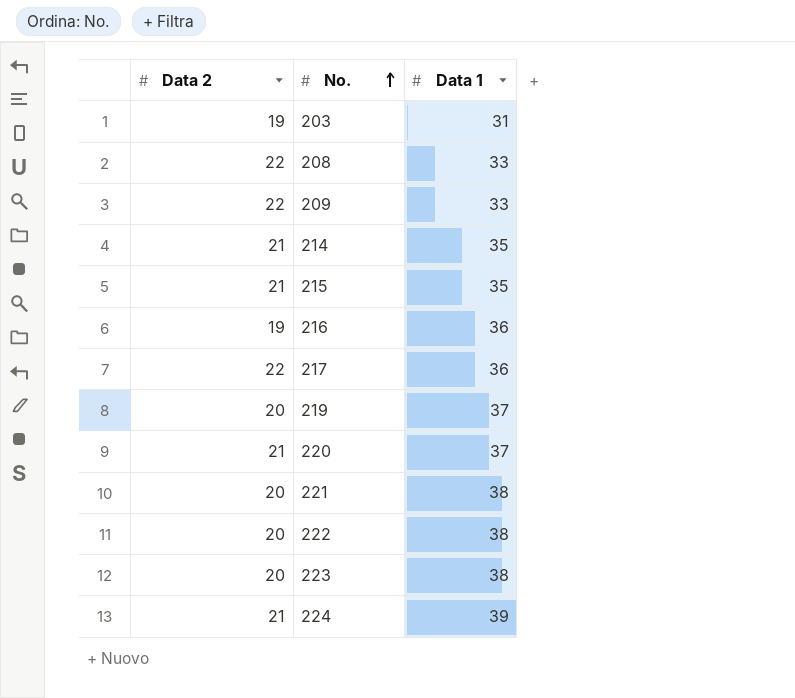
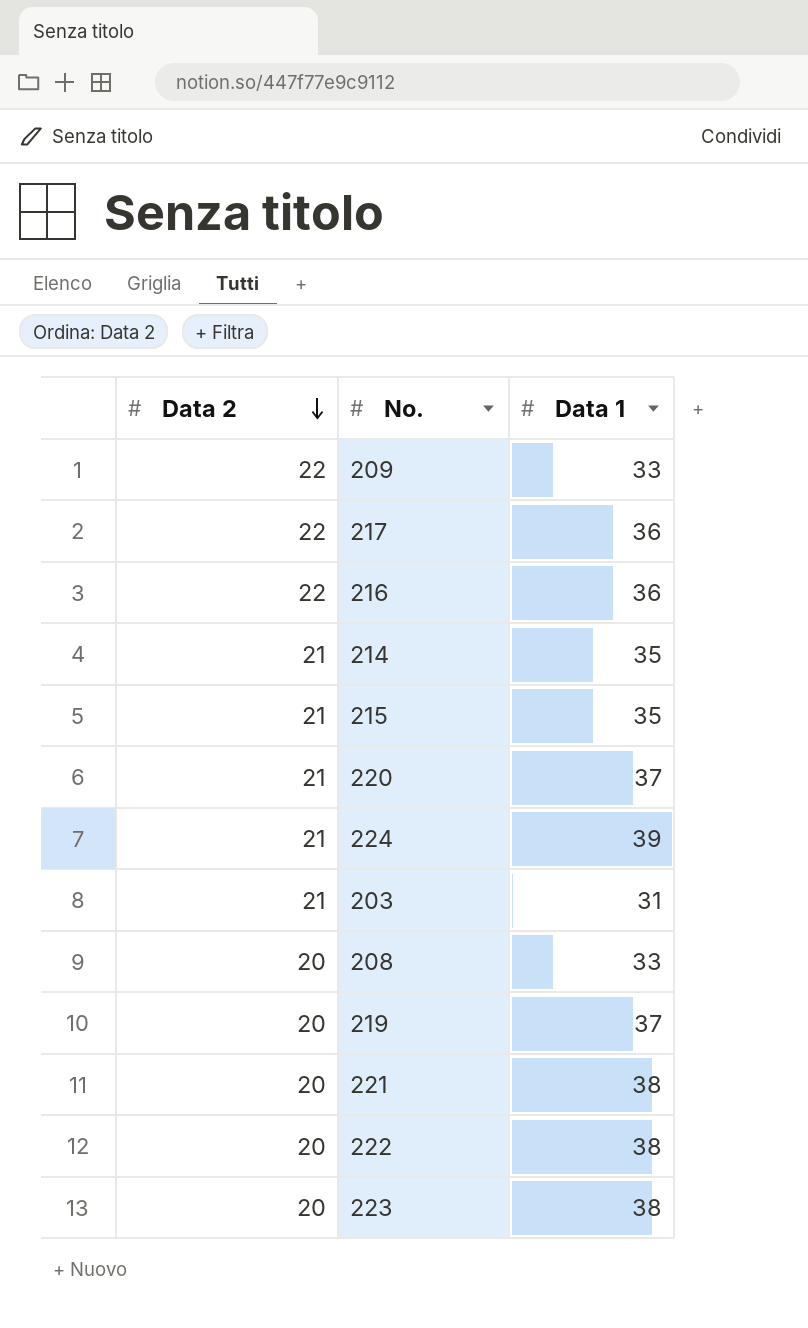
row order: No. ascending -> Data 2 descending
216 | Data 2: 19 -> 22
203 | Data 2: 19 -> 21
208 | Data 2: 22 -> 20

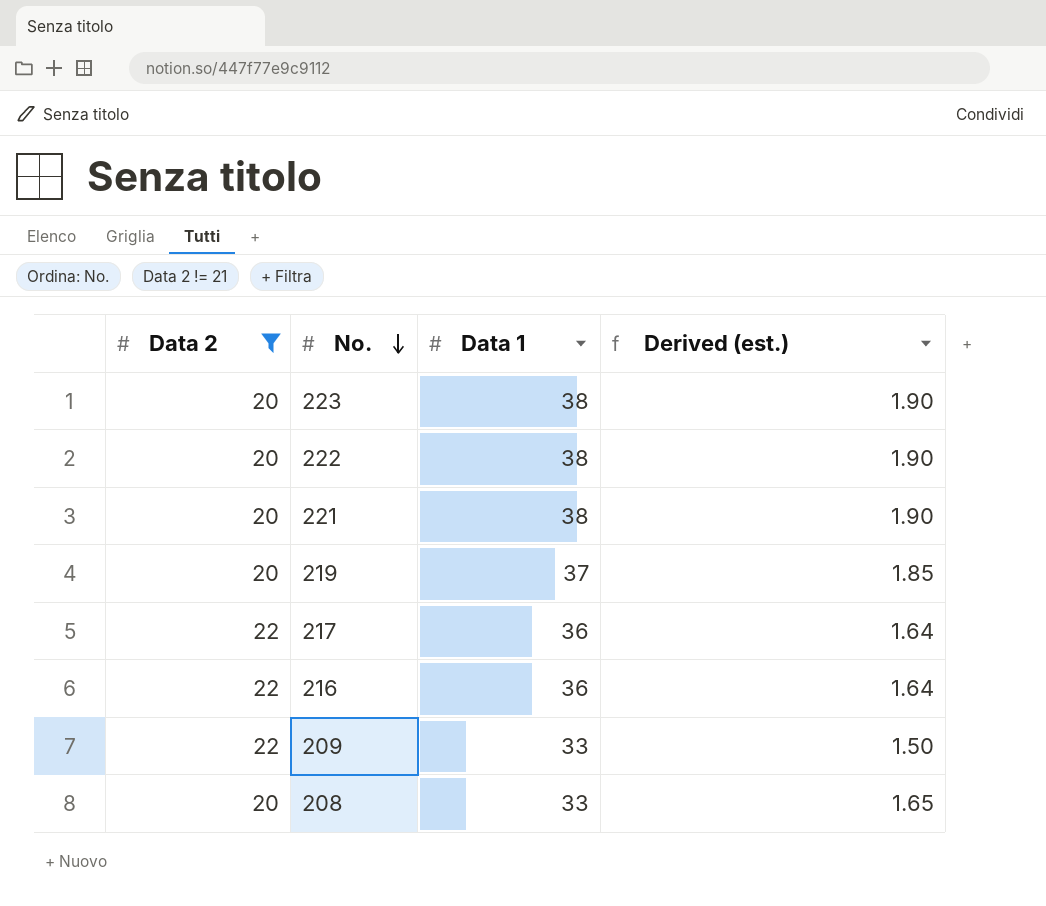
filter: none -> Data 2 != 21
row order: Data 2 descending -> No. descending
column Derived (est.) | formula: none -> [Data 1] / [Data 2]

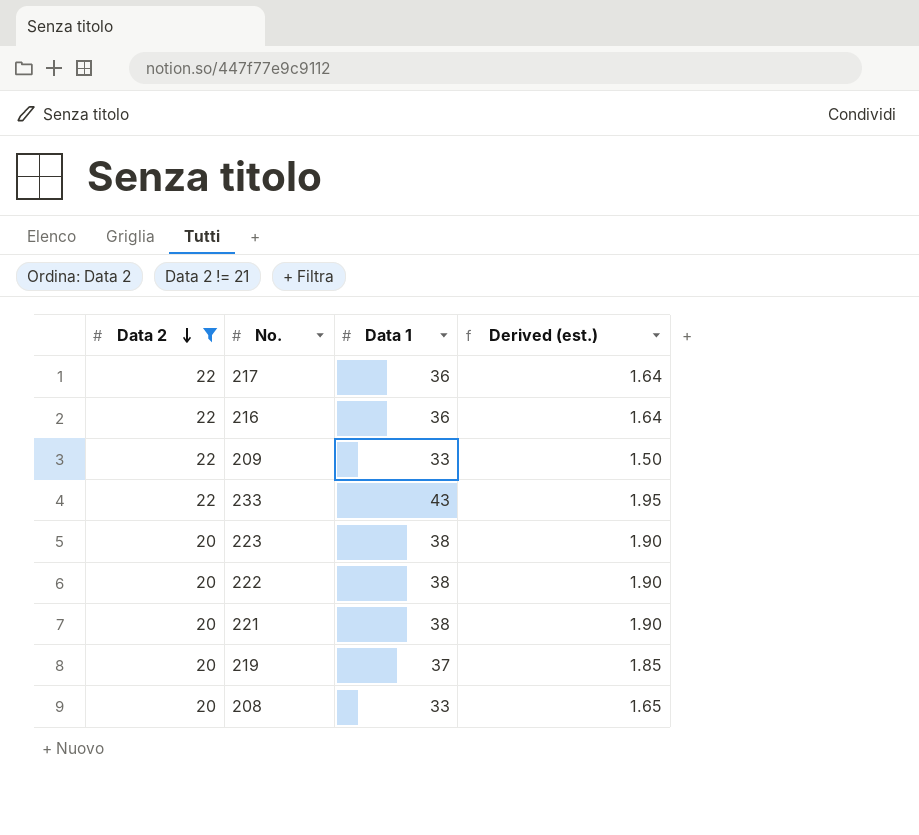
row order: No. descending -> Data 2 descending
row 233: none -> 22 | 43 | 1.95

